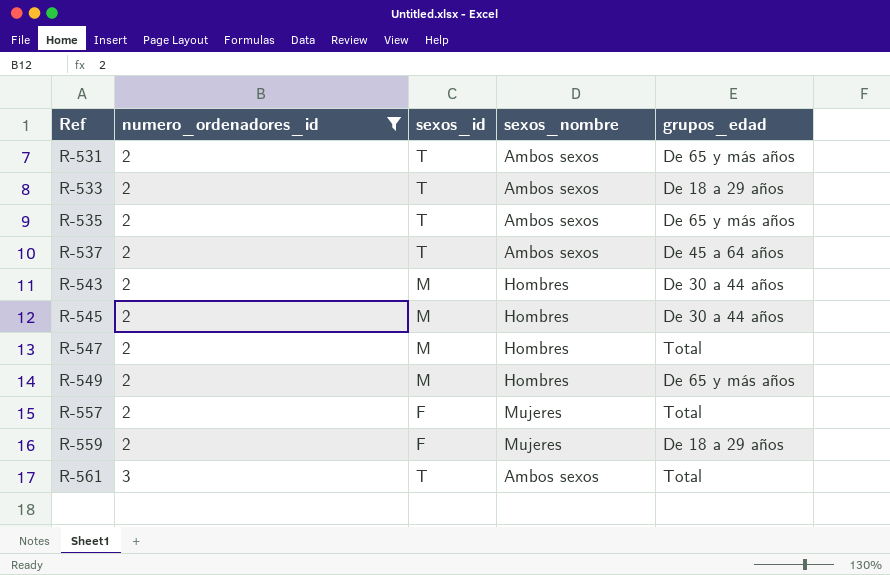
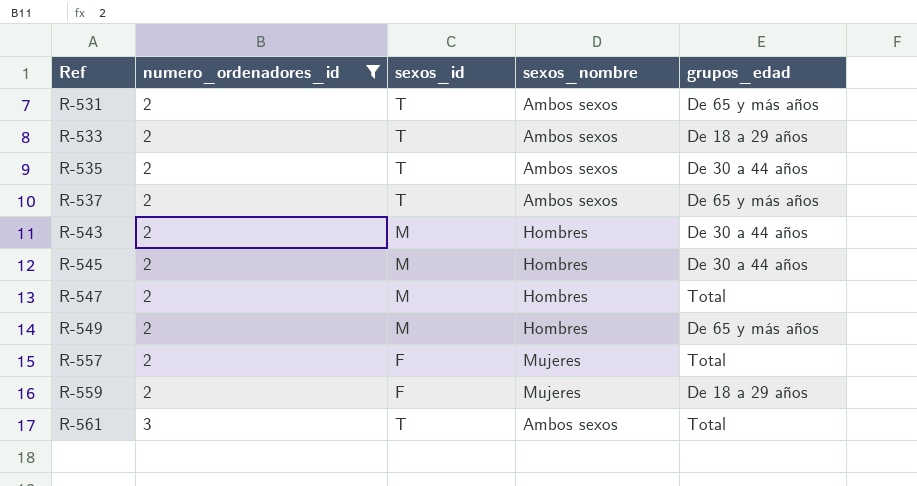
R-535 | grupos_edad: De 65 y más años -> De 30 a 44 años
R-537 | grupos_edad: De 45 a 64 años -> De 65 y más años

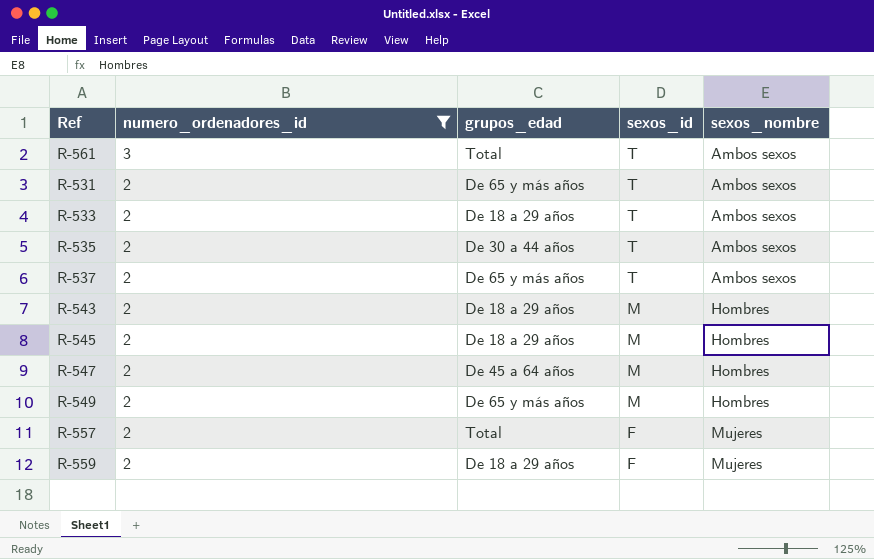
row order: Ref ascending -> numero_ordenadores_id descending
column grupos_edad | position: 5 -> 3
R-543 | grupos_edad: De 30 a 44 años -> De 18 a 29 años
R-545 | grupos_edad: De 30 a 44 años -> De 18 a 29 años
R-547 | grupos_edad: Total -> De 45 a 64 años

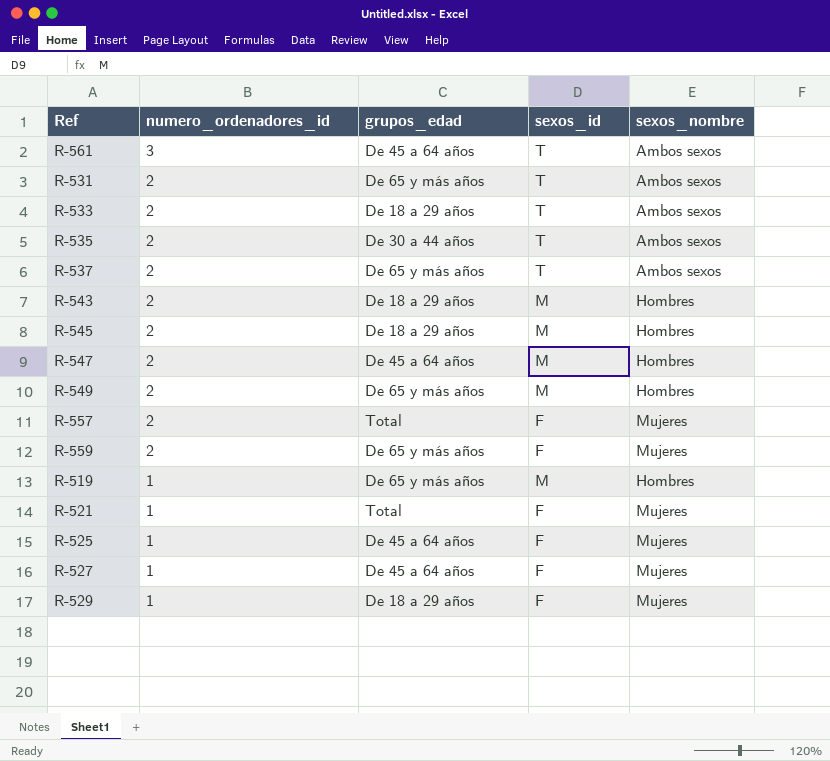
filter: numero_ordenadores_id != 1 -> none
R-561 | grupos_edad: Total -> De 45 a 64 años
R-559 | grupos_edad: De 18 a 29 años -> De 65 y más años

